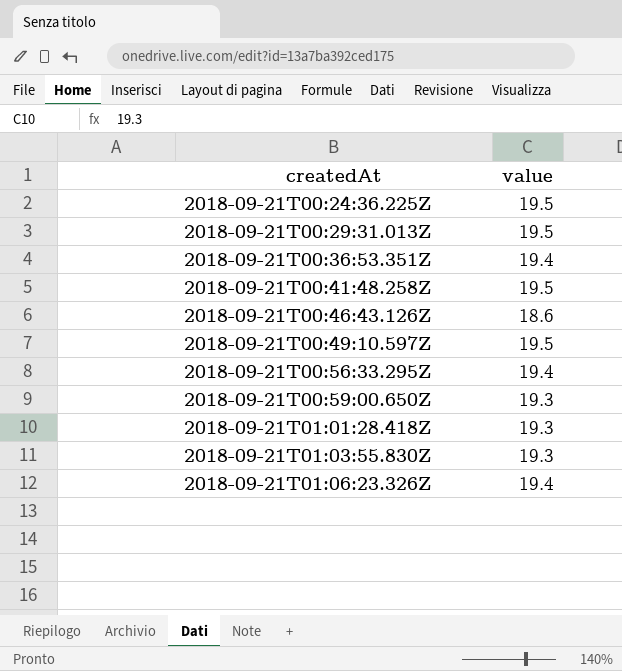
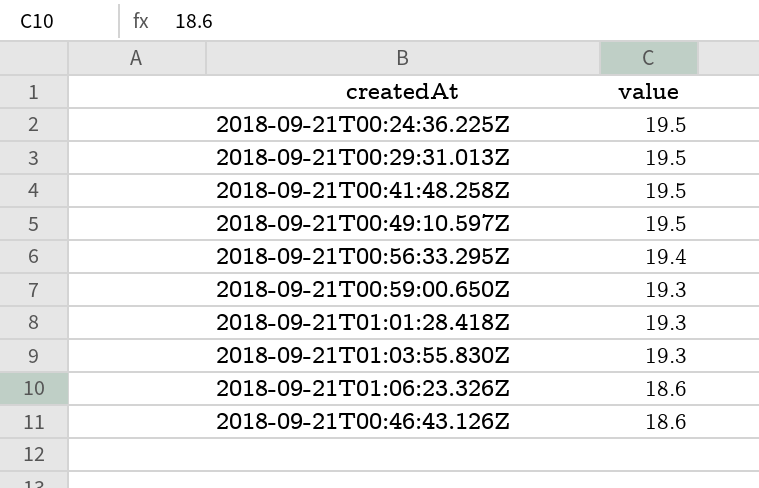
row order: createdAt ascending -> value descending
row 2018-09-21T00:36:53.351Z: 19.4 -> none
2018-09-21T01:06:23.326Z | value: 19.4 -> 18.6

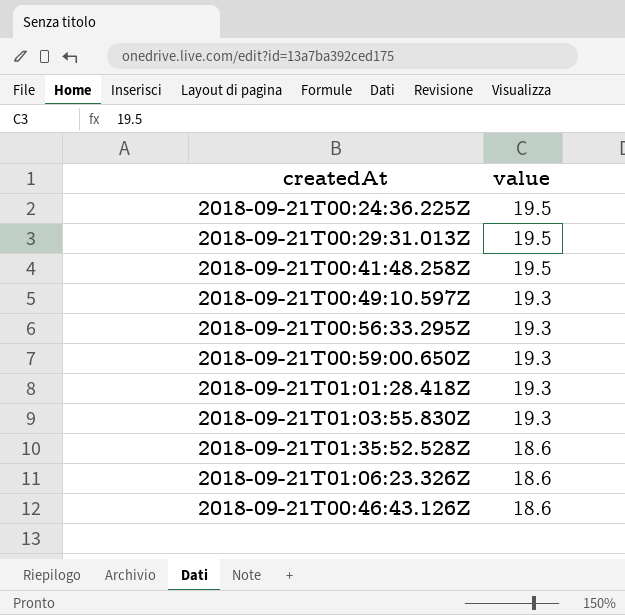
2018-09-21T00:49:10.597Z | value: 19.5 -> 19.3
2018-09-21T00:56:33.295Z | value: 19.4 -> 19.3
row 2018-09-21T01:35:52.528Z: none -> 18.6

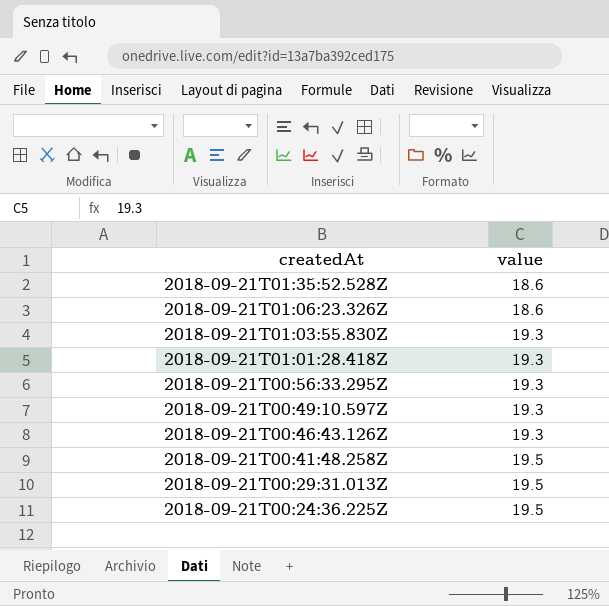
row order: value descending -> createdAt descending
row 2018-09-21T00:59:00.650Z: 19.3 -> none
2018-09-21T00:46:43.126Z | value: 18.6 -> 19.3

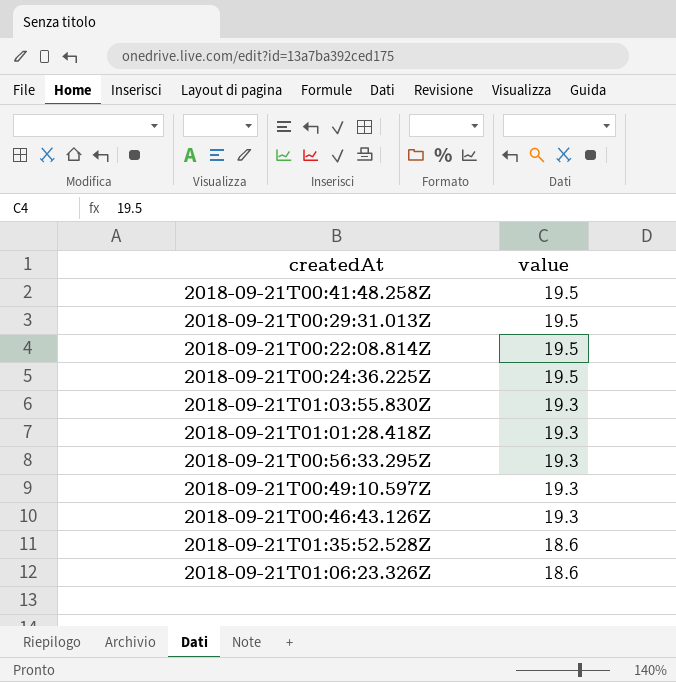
row order: createdAt descending -> value descending
row 2018-09-21T00:22:08.814Z: none -> 19.5

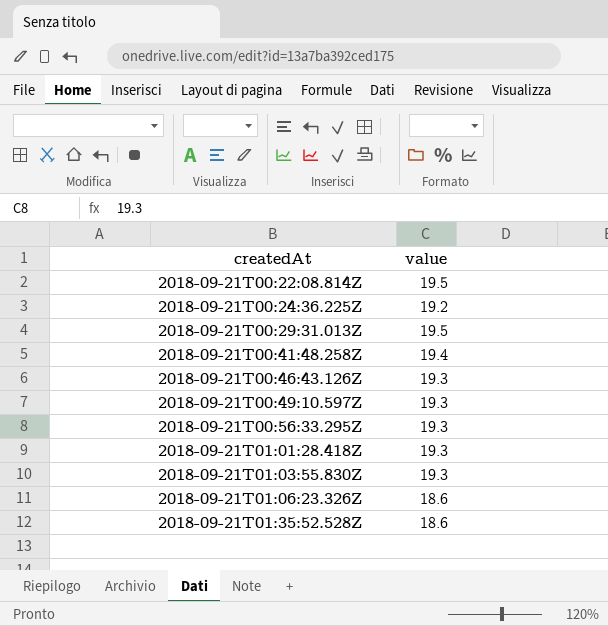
row order: value descending -> createdAt ascending
2018-09-21T00:24:36.225Z | value: 19.5 -> 19.2
2018-09-21T00:41:48.258Z | value: 19.5 -> 19.4

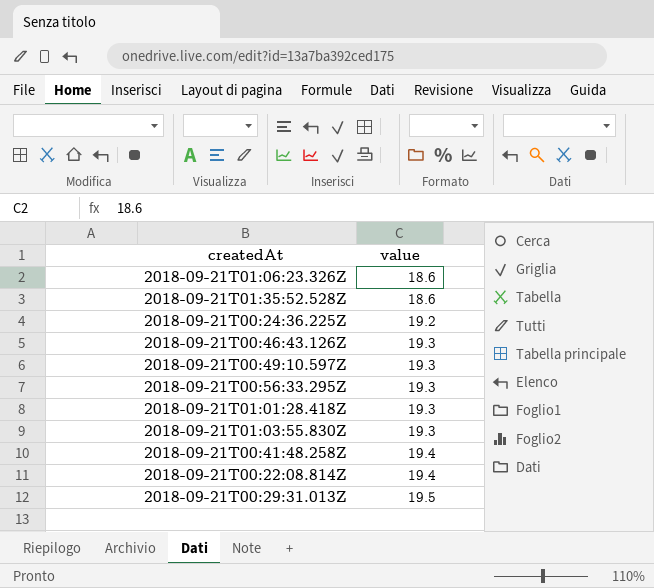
row order: createdAt ascending -> value ascending
2018-09-21T00:22:08.814Z | value: 19.5 -> 19.4

